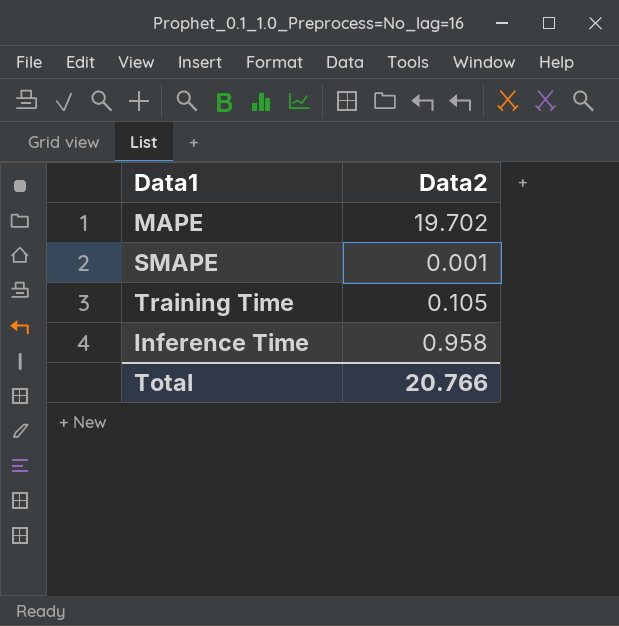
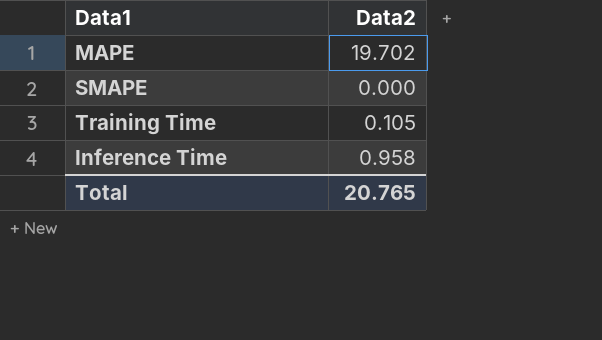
SMAPE | Data2: 0.001 -> 0.000
Total | Data2: 20.766 -> 20.765

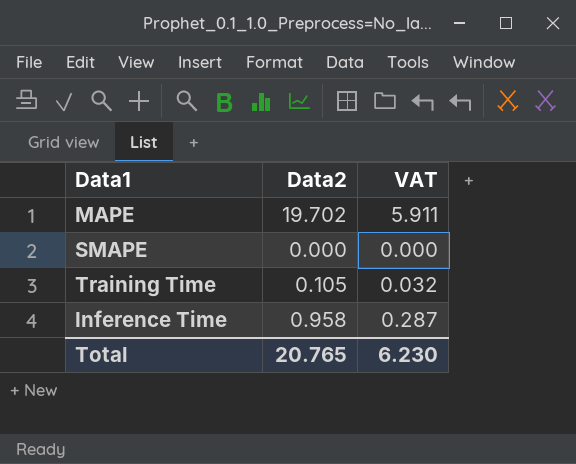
column VAT | formula: none -> [Data2] * 0.3

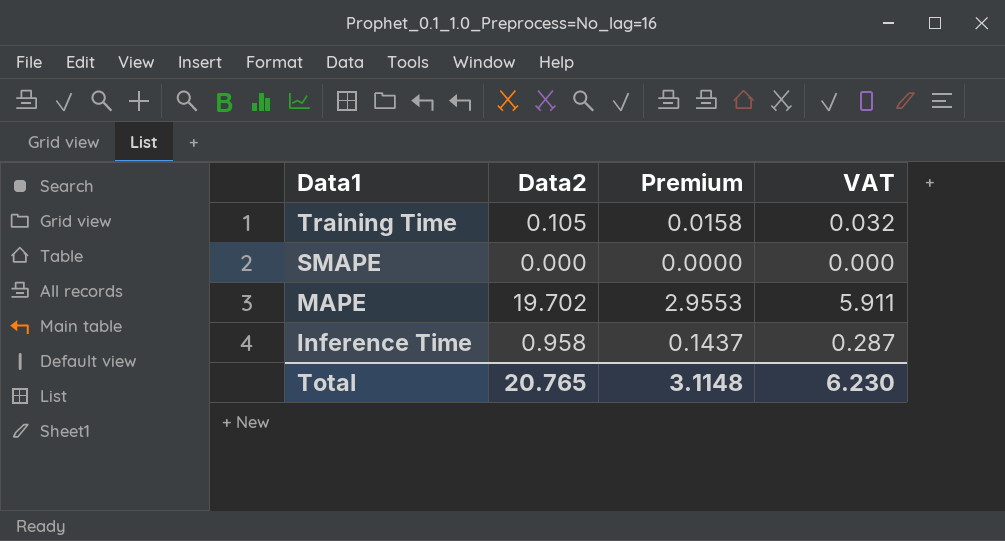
row order: none -> Data1 descending
column Premium | formula: none -> [Data2] * 0.15

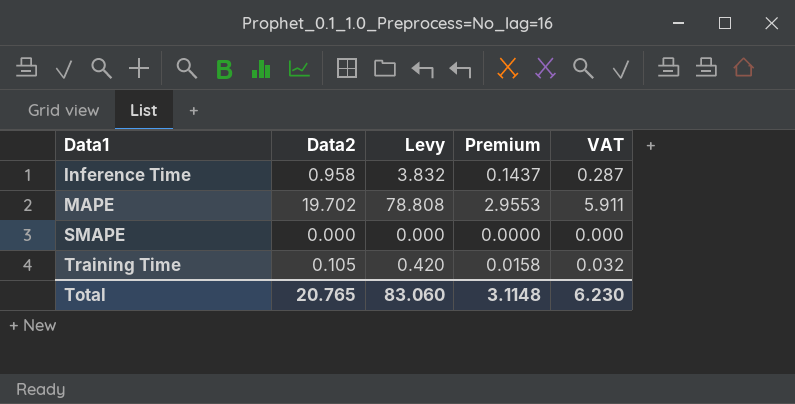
row order: Data1 descending -> Data1 ascending
column Levy | formula: none -> [Data2] * 4

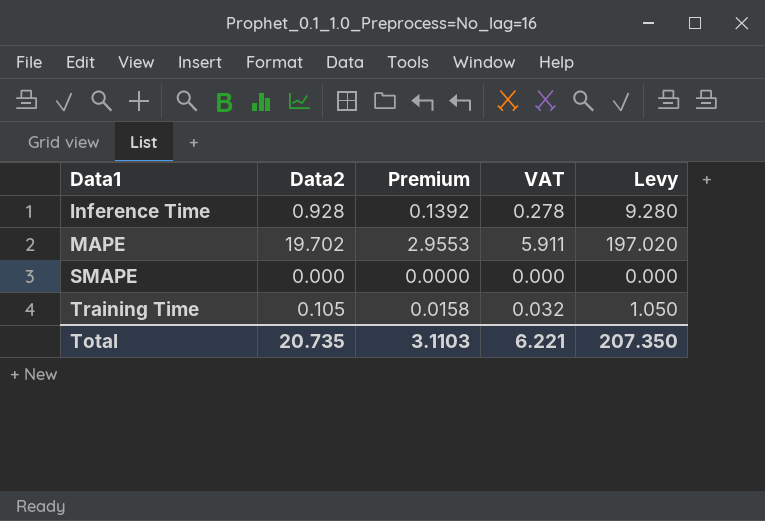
column Levy | formula: [Data2] * 4 -> [Data2] * 10
column Levy | position: 3 -> 5
Inference Time | Data2: 0.958 -> 0.928
Inference Time | Premium: 0.1437 -> 0.1392
Inference Time | VAT: 0.287 -> 0.278
Total | Data2: 20.765 -> 20.735
Total | Premium: 3.1148 -> 3.1103
Total | VAT: 6.230 -> 6.221
Total | Levy: 83.060 -> 207.350

